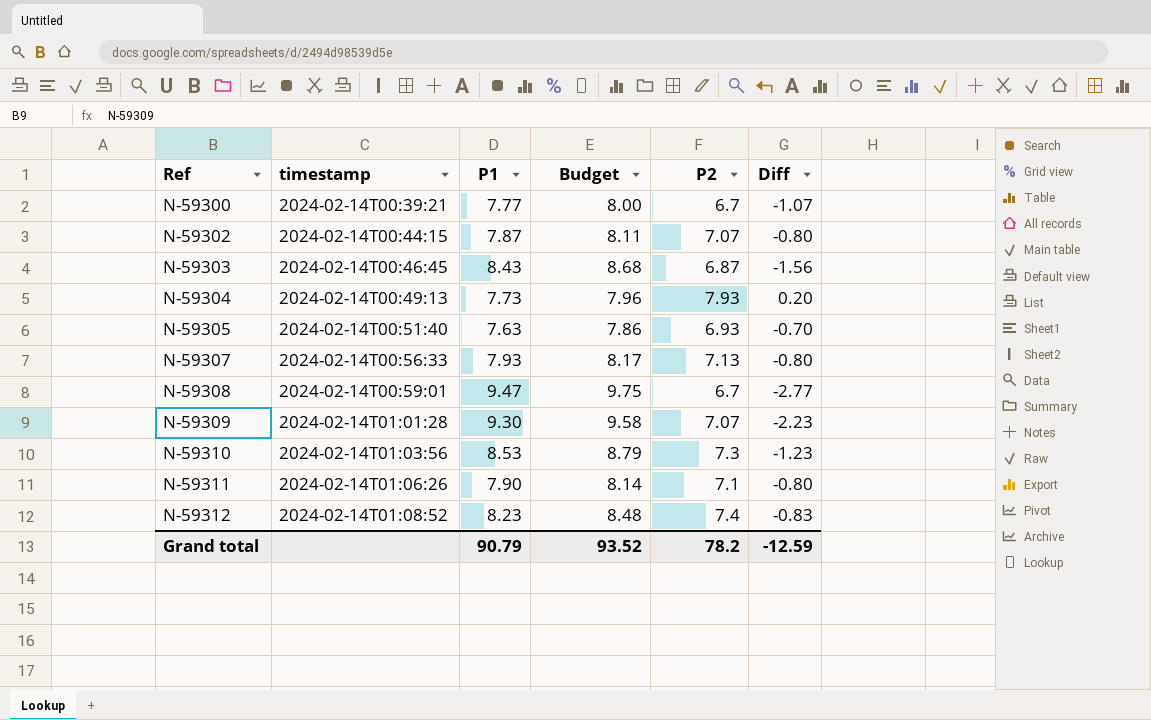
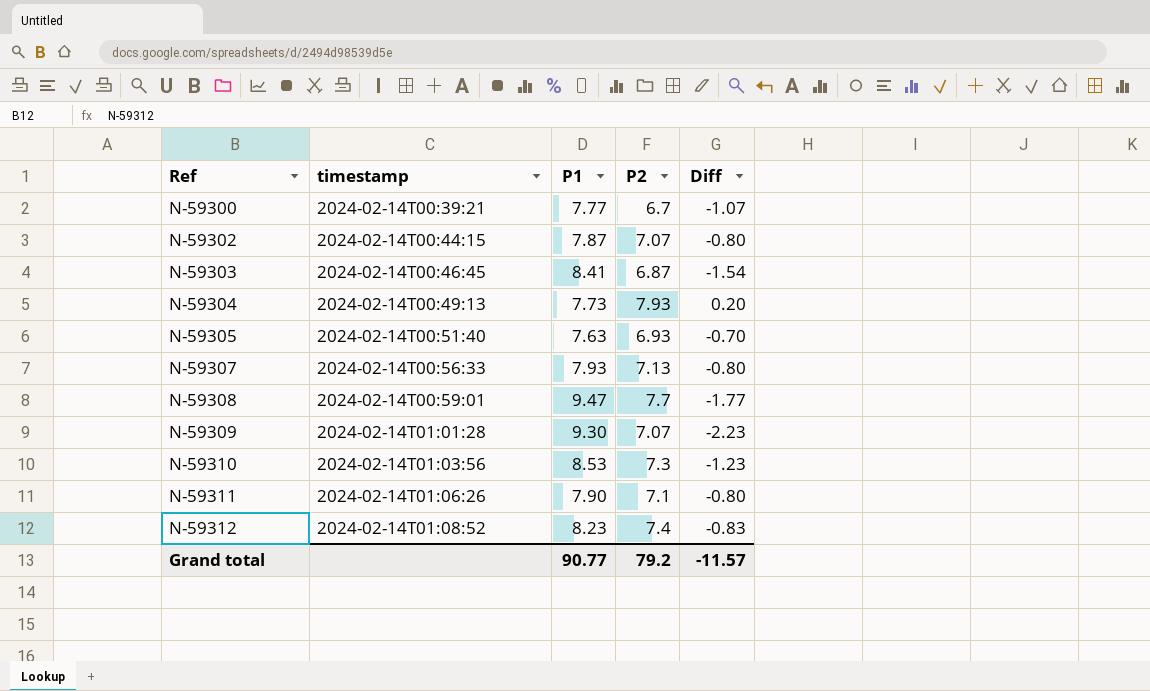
column Budget | formula: [P1] * 1.03 -> none
N-59303 | P1: 8.43 -> 8.41
N-59303 | Diff: -1.56 -> -1.54
N-59308 | P2: 6.7 -> 7.7
N-59308 | Diff: -2.77 -> -1.77
Grand total | P1: 90.79 -> 90.77
Grand total | P2: 78.2 -> 79.2
Grand total | Diff: -12.59 -> -11.57

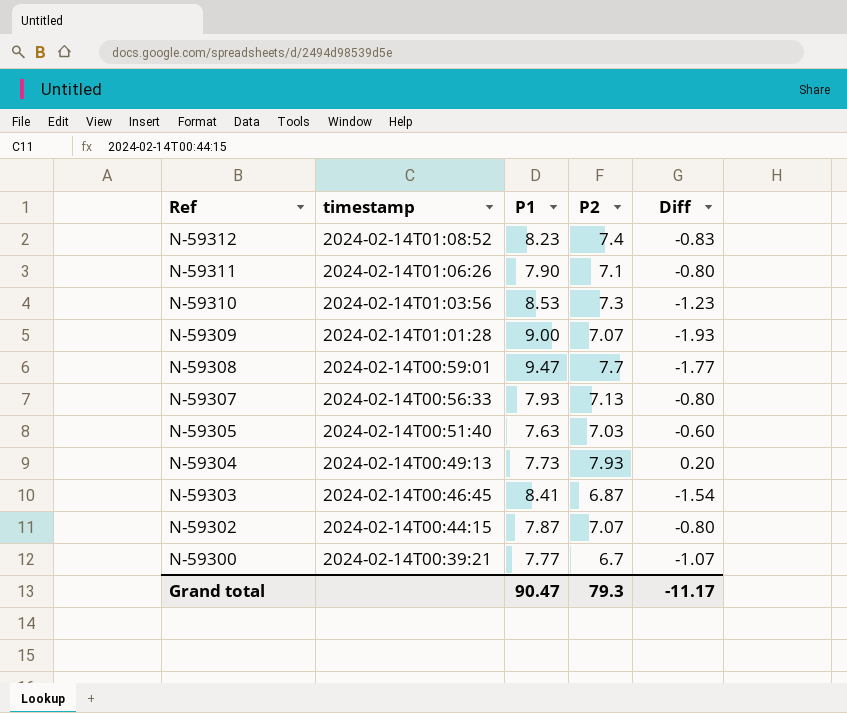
row order: Ref ascending -> Ref descending
N-59309 | P1: 9.30 -> 9.00
N-59309 | Diff: -2.23 -> -1.93
N-59305 | P2: 6.93 -> 7.03
N-59305 | Diff: -0.70 -> -0.60
Grand total | P1: 90.77 -> 90.47
Grand total | P2: 79.2 -> 79.3
Grand total | Diff: -11.57 -> -11.17

